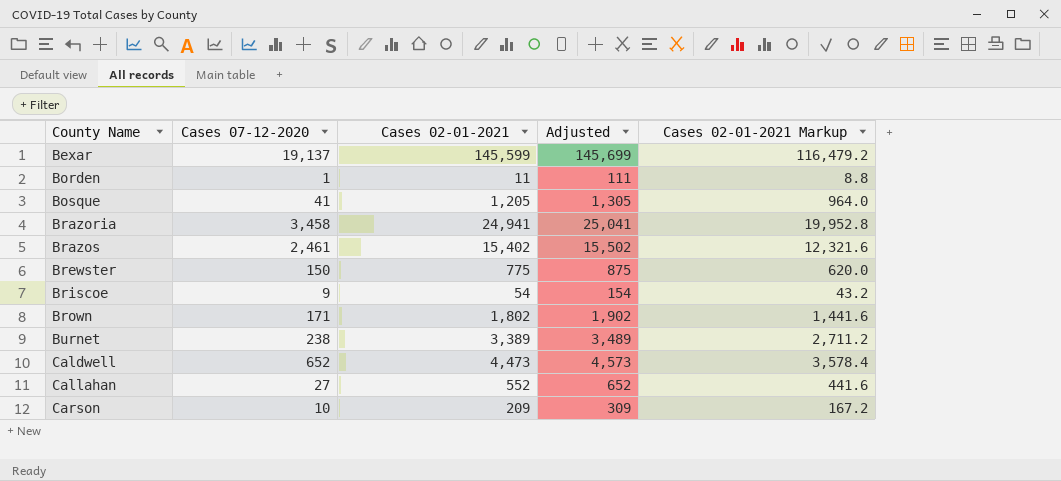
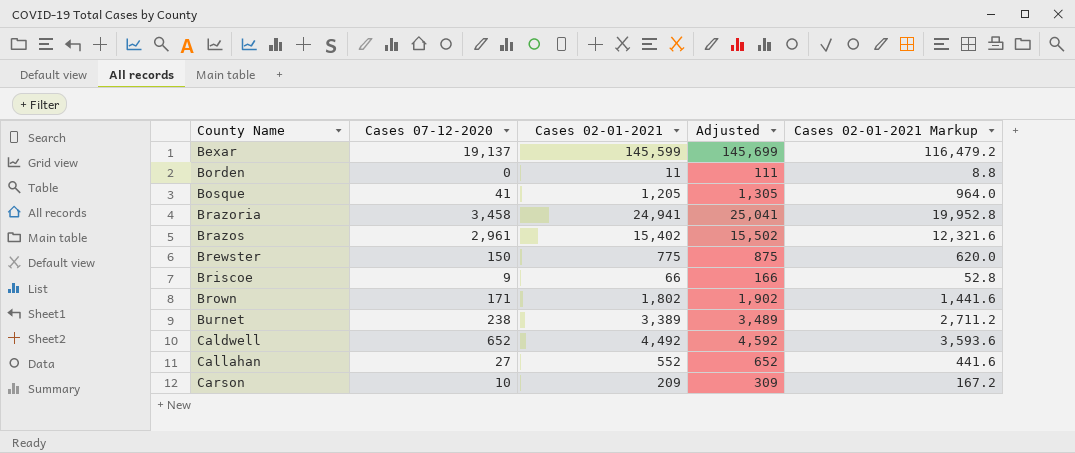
Borden | Cases 07-12-2020: 1 -> 0
Brazos | Cases 07-12-2020: 2,461 -> 2,961
Briscoe | Cases 02-01-2021: 54 -> 66
Briscoe | Adjusted: 154 -> 166
Briscoe | Cases 02-01-2021 Markup: 43.2 -> 52.8
Caldwell | Cases 02-01-2021: 4,473 -> 4,492
Caldwell | Adjusted: 4,573 -> 4,592
Caldwell | Cases 02-01-2021 Markup: 3,578.4 -> 3,593.6

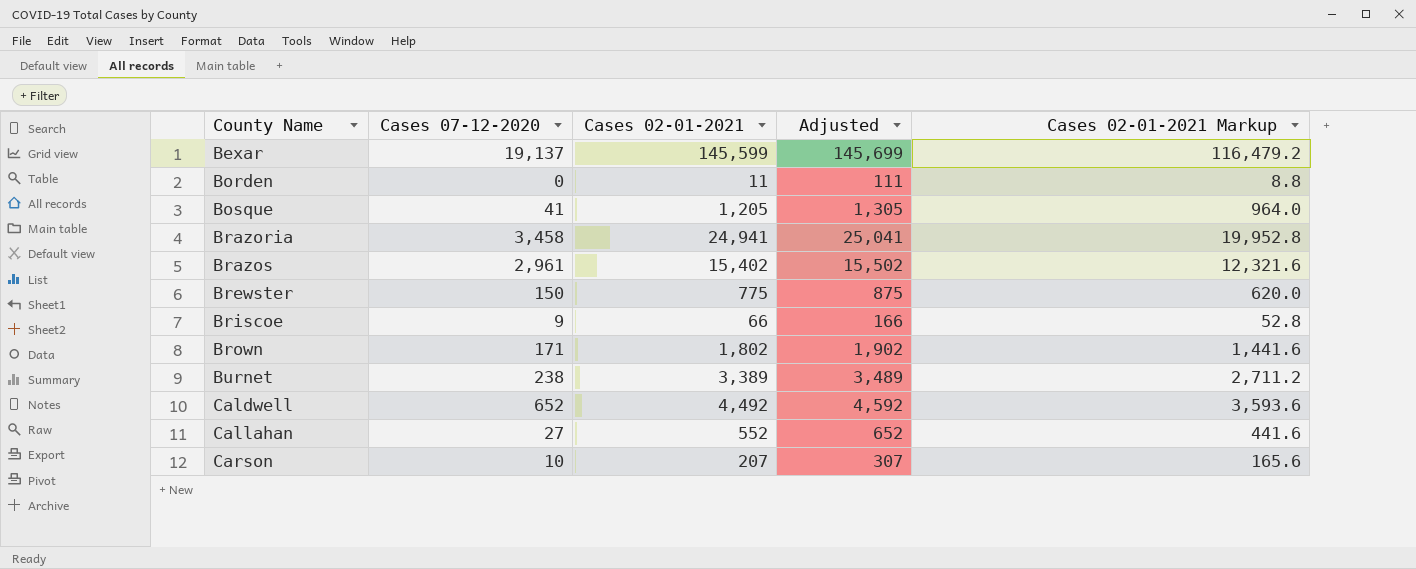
Carson | Cases 02-01-2021: 209 -> 207
Carson | Adjusted: 309 -> 307
Carson | Cases 02-01-2021 Markup: 167.2 -> 165.6

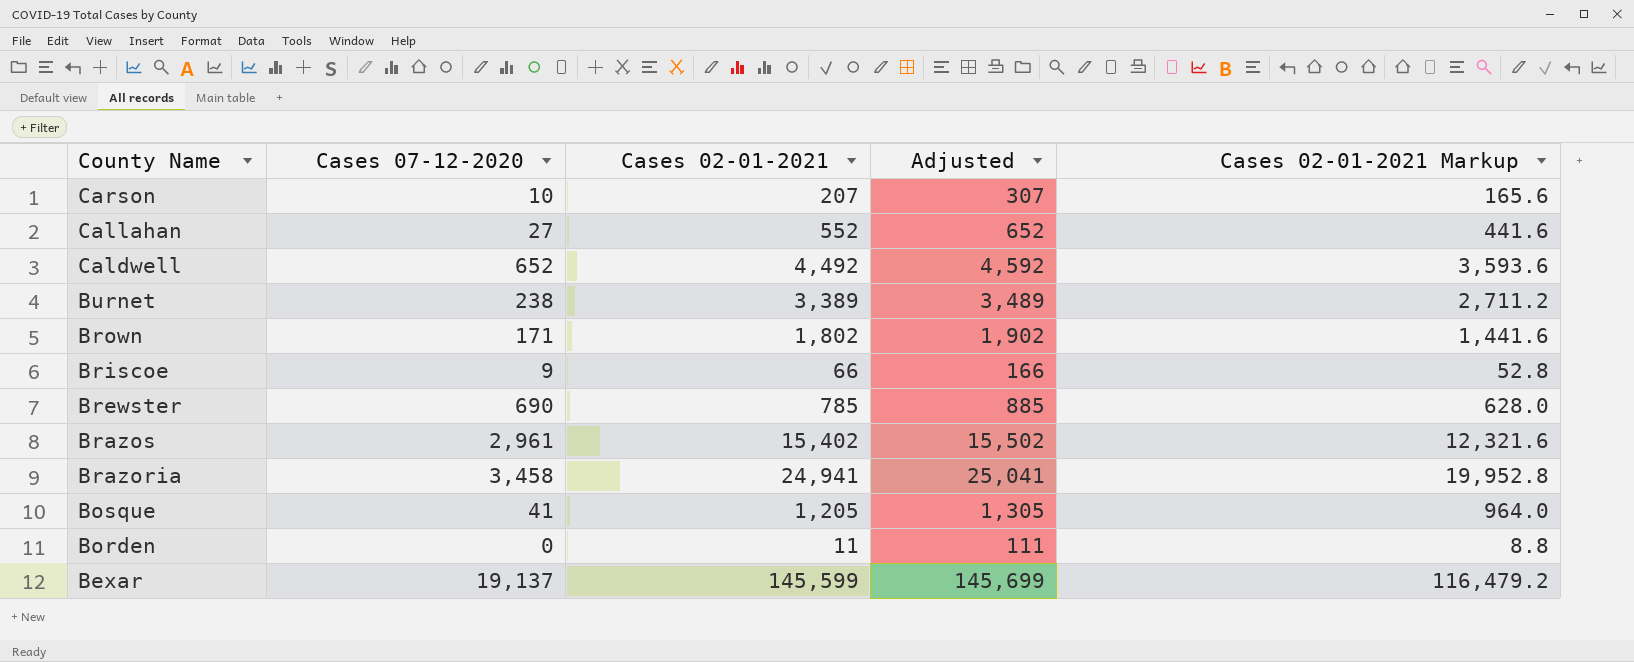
row order: County Name ascending -> County Name descending
Brewster | Cases 07-12-2020: 150 -> 690
Brewster | Cases 02-01-2021: 775 -> 785
Brewster | Adjusted: 875 -> 885
Brewster | Cases 02-01-2021 Markup: 620.0 -> 628.0

